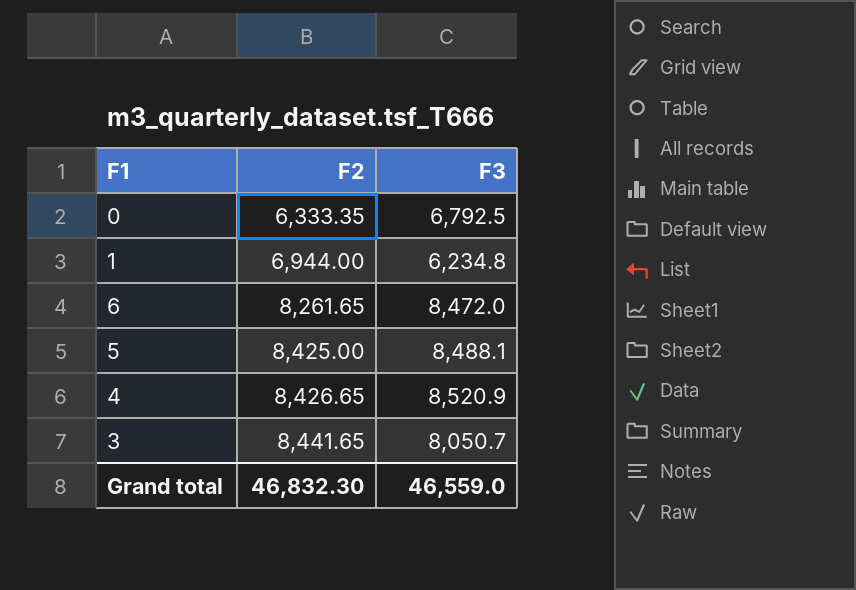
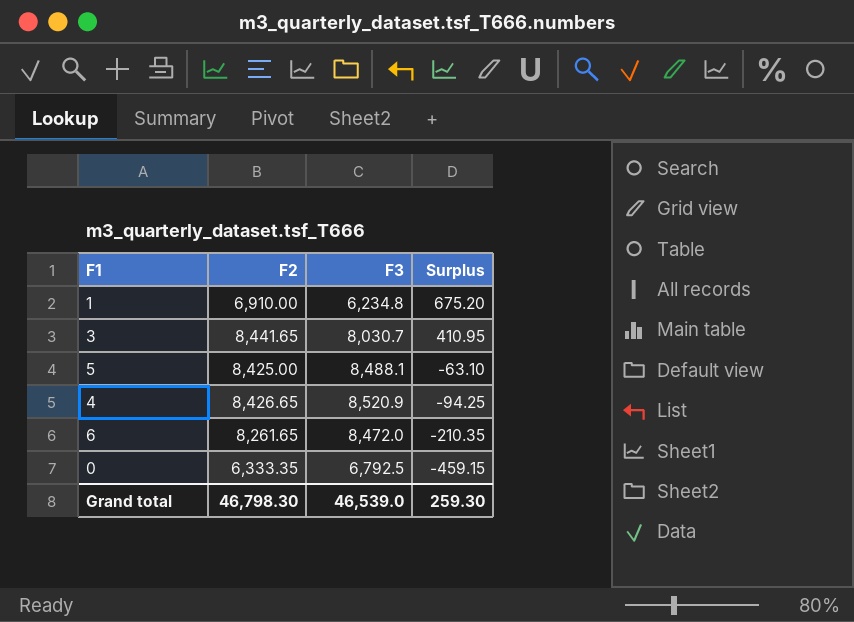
row order: F2 ascending -> Surplus descending
column Surplus | formula: none -> [F2] - [F3]
1 | F2: 6,944.00 -> 6,910.00
3 | F3: 8,050.7 -> 8,030.7
Grand total | F2: 46,832.30 -> 46,798.30
Grand total | F3: 46,559.0 -> 46,539.0

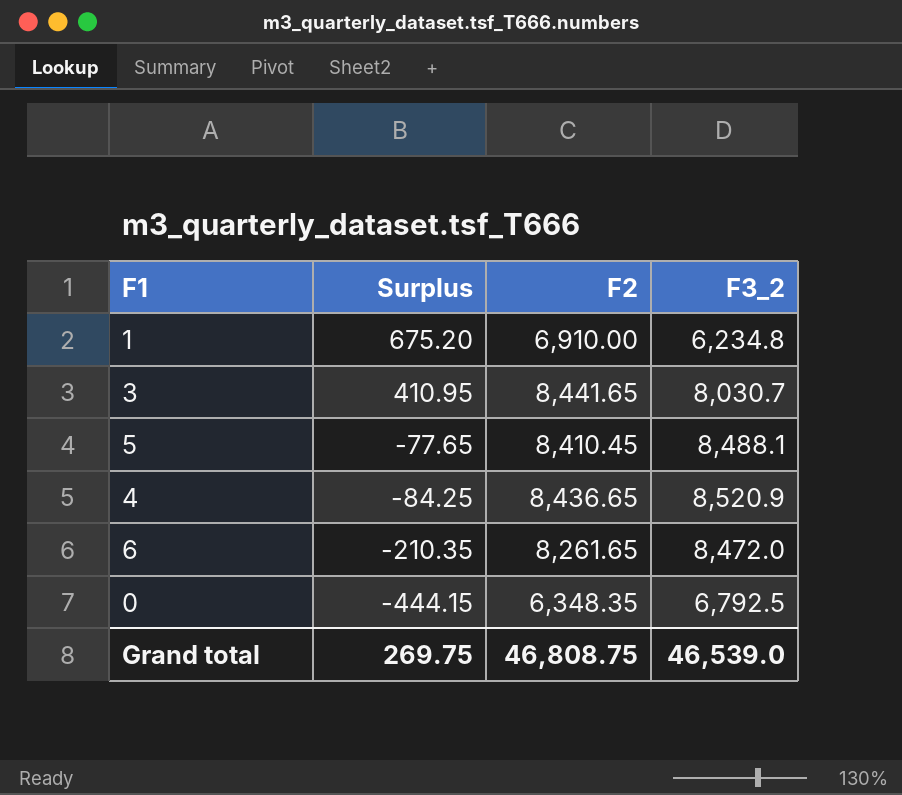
column Surplus | position: 4 -> 2
column name: F3 -> F3_2
5 | Surplus: -63.10 -> -77.65
5 | F2: 8,425.00 -> 8,410.45
4 | Surplus: -94.25 -> -84.25
4 | F2: 8,426.65 -> 8,436.65
0 | Surplus: -459.15 -> -444.15
0 | F2: 6,333.35 -> 6,348.35
Grand total | Surplus: 259.30 -> 269.75
Grand total | F2: 46,798.30 -> 46,808.75

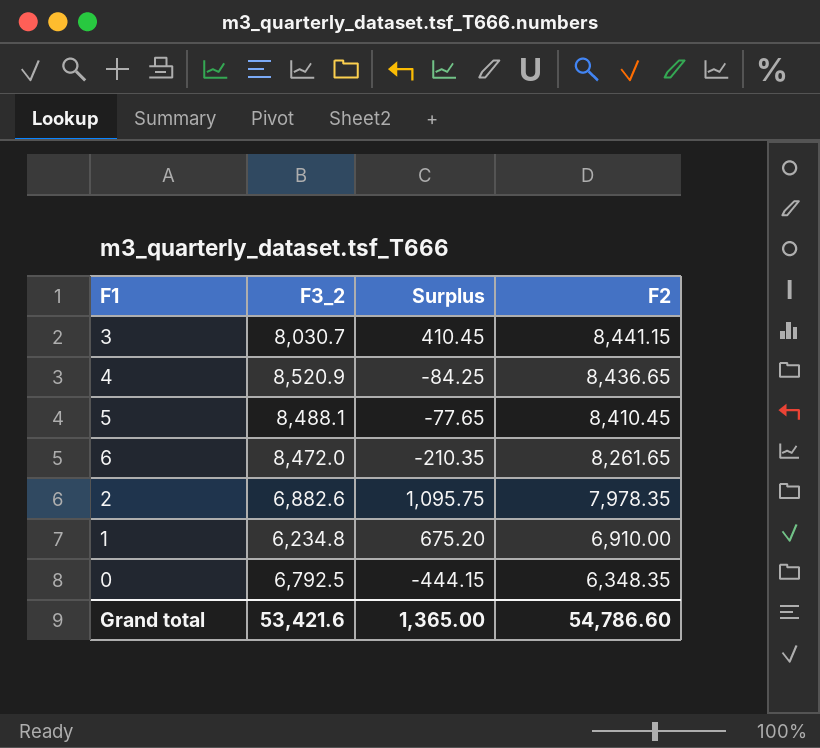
row order: Surplus descending -> F2 descending
column F3_2 | position: 4 -> 2
3 | Surplus: 410.95 -> 410.45
3 | F2: 8,441.65 -> 8,441.15
row 2: none -> 6,882.6 | 1,095.75 | 7,978.35
Grand total | F3_2: 46,539.0 -> 53,421.6
Grand total | Surplus: 269.75 -> 1,365.00
Grand total | F2: 46,808.75 -> 54,786.60

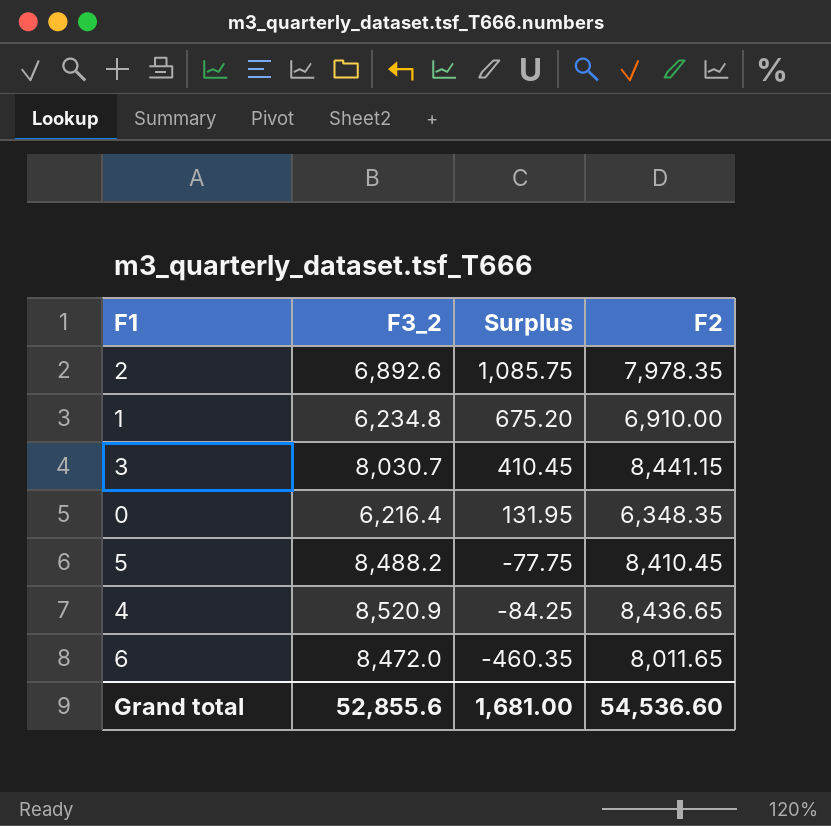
row order: F2 descending -> Surplus descending
2 | F3_2: 6,882.6 -> 6,892.6
2 | Surplus: 1,095.75 -> 1,085.75
0 | F3_2: 6,792.5 -> 6,216.4
0 | Surplus: -444.15 -> 131.95
5 | F3_2: 8,488.1 -> 8,488.2
5 | Surplus: -77.65 -> -77.75
6 | Surplus: -210.35 -> -460.35
6 | F2: 8,261.65 -> 8,011.65
Grand total | F3_2: 53,421.6 -> 52,855.6
Grand total | Surplus: 1,365.00 -> 1,681.00
Grand total | F2: 54,786.60 -> 54,536.60

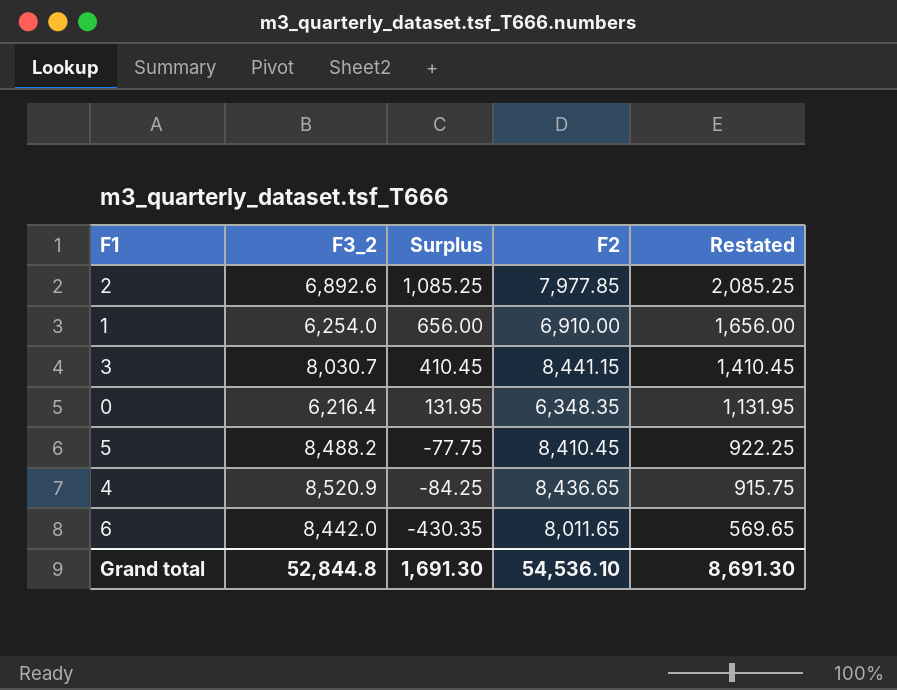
column Restated | formula: none -> [Surplus] + 1000
2 | Surplus: 1,085.75 -> 1,085.25
2 | F2: 7,978.35 -> 7,977.85
1 | F3_2: 6,234.8 -> 6,254.0
1 | Surplus: 675.20 -> 656.00
6 | F3_2: 8,472.0 -> 8,442.0
6 | Surplus: -460.35 -> -430.35
Grand total | F3_2: 52,855.6 -> 52,844.8
Grand total | Surplus: 1,681.00 -> 1,691.30
Grand total | F2: 54,536.60 -> 54,536.10

